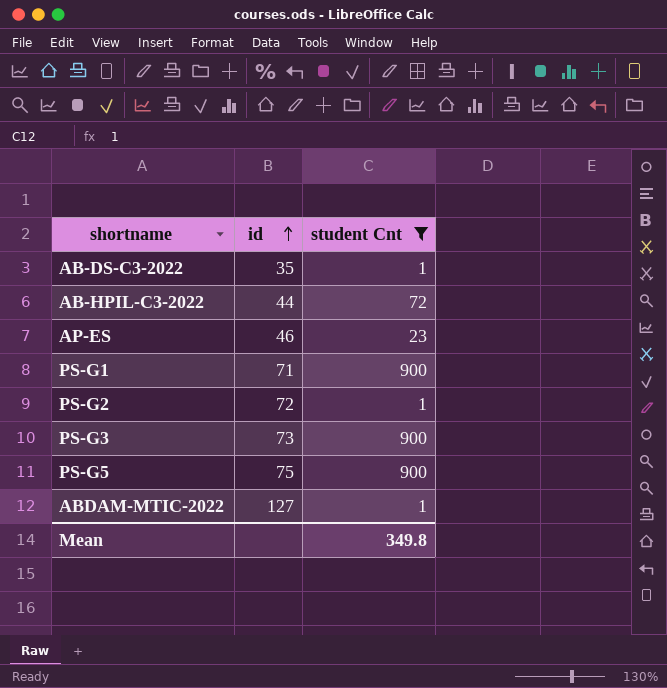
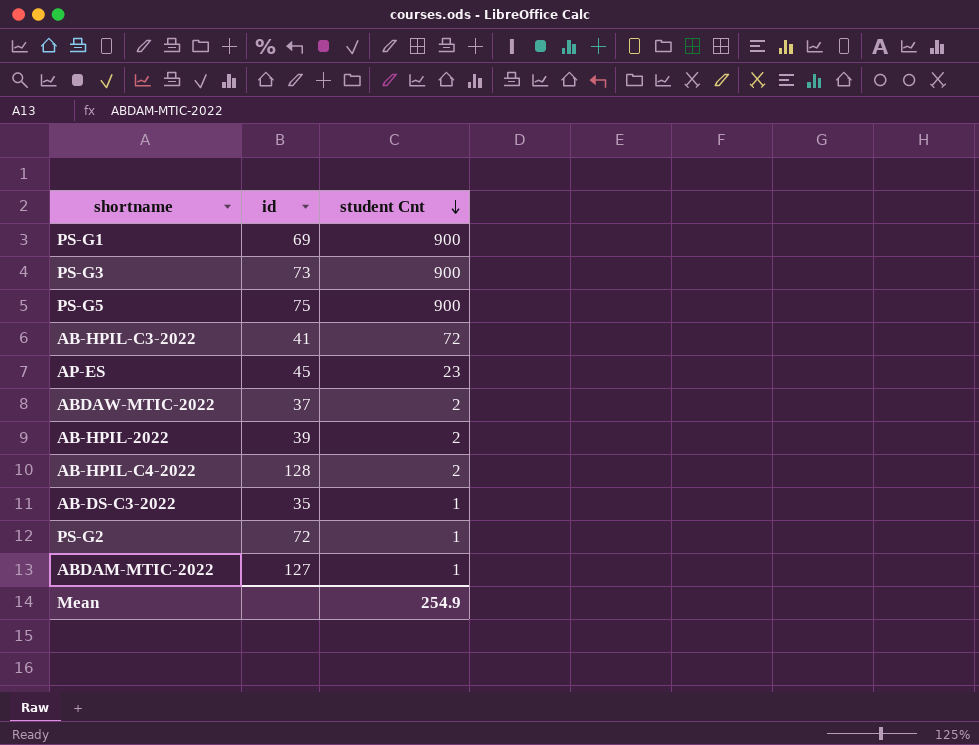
filter: student Cnt != 2 -> none
row order: id ascending -> student Cnt descending
PS-G1 | id: 71 -> 69
AB-HPIL-C3-2022 | id: 44 -> 41
AP-ES | id: 46 -> 45
Mean | student Cnt: 349.8 -> 254.9

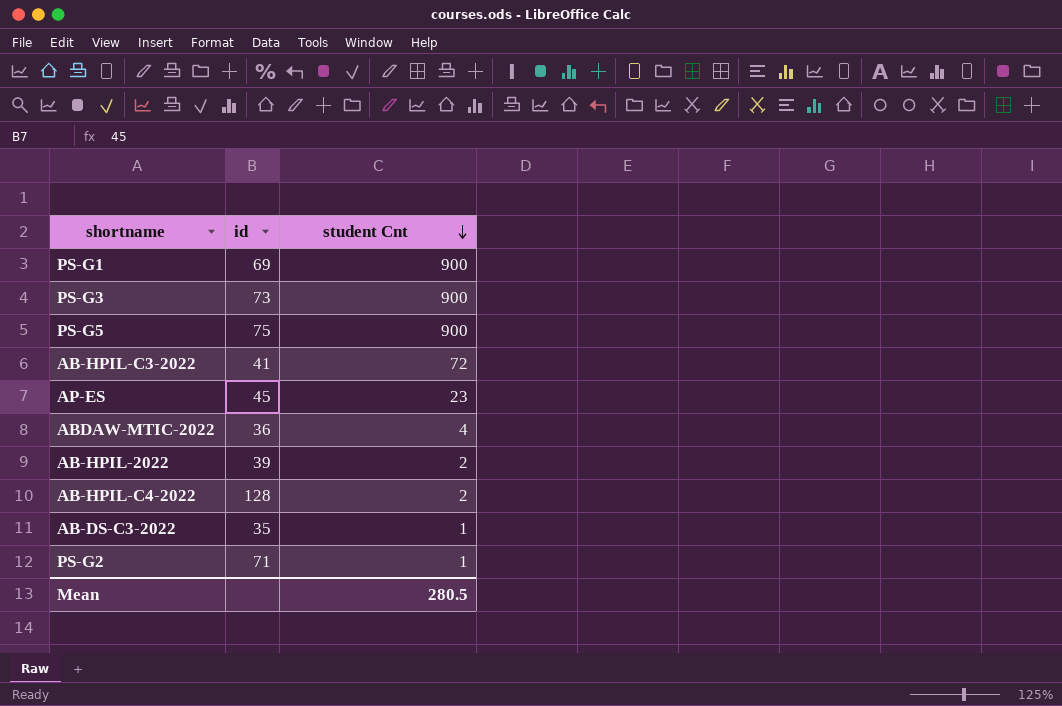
row ABDAM-MTIC-2022: 127 | 1 -> none
ABDAW-MTIC-2022 | id: 37 -> 36
ABDAW-MTIC-2022 | student Cnt: 2 -> 4
PS-G2 | id: 72 -> 71
Mean | student Cnt: 254.9 -> 280.5

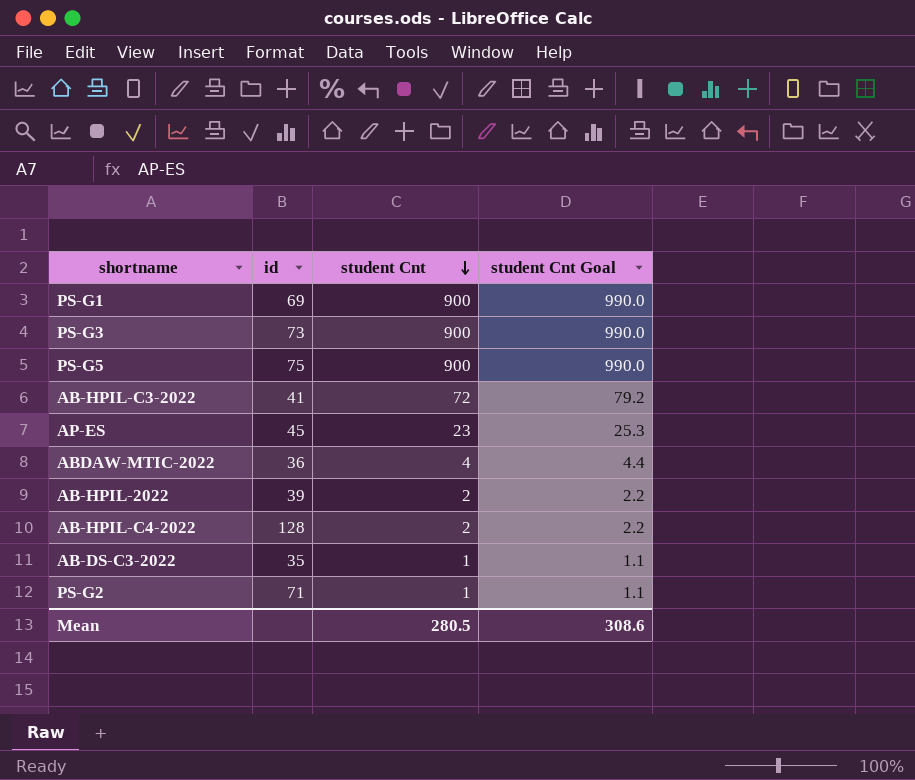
column student Cnt Goal | formula: none -> [student Cnt] * 1.1

